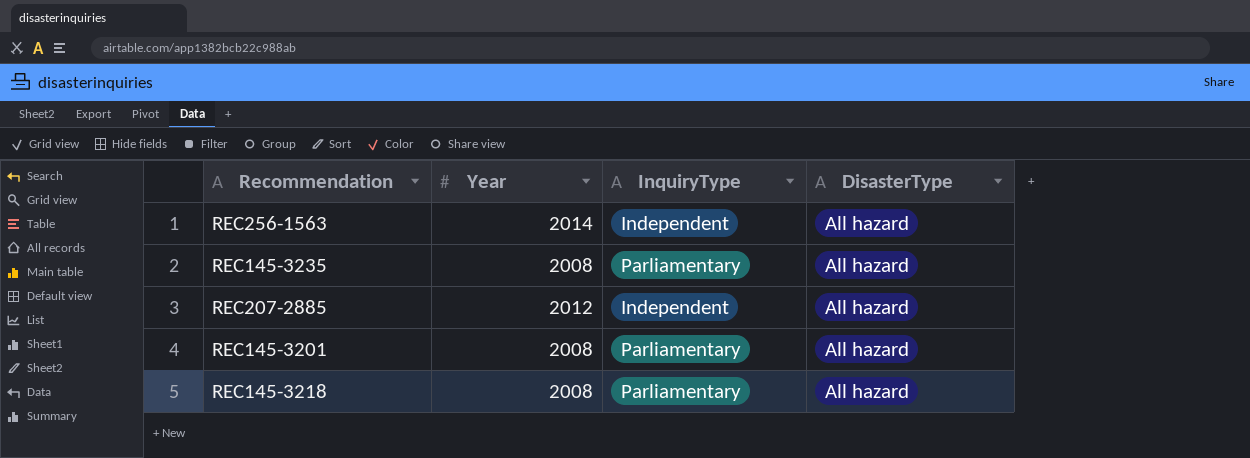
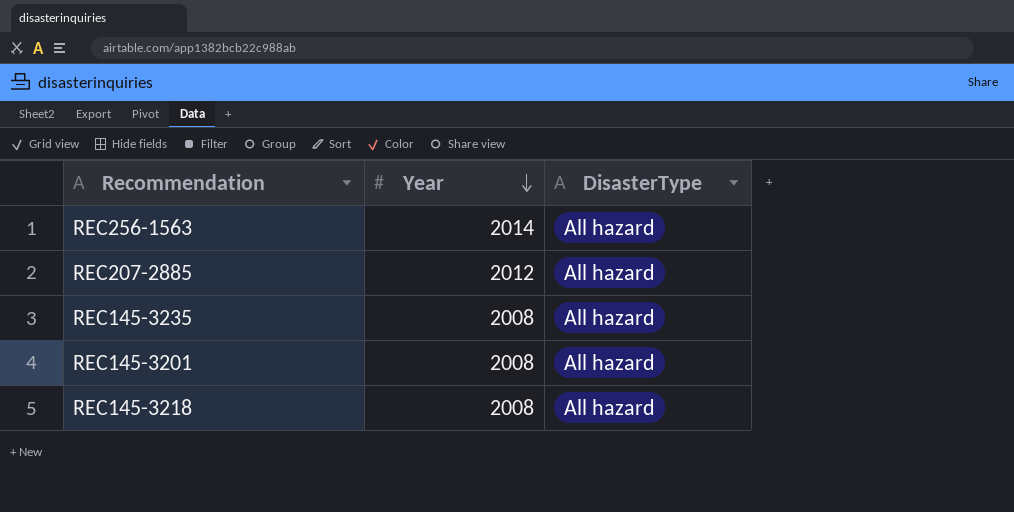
row order: none -> Year descending
column InquiryType | position: 3 -> none

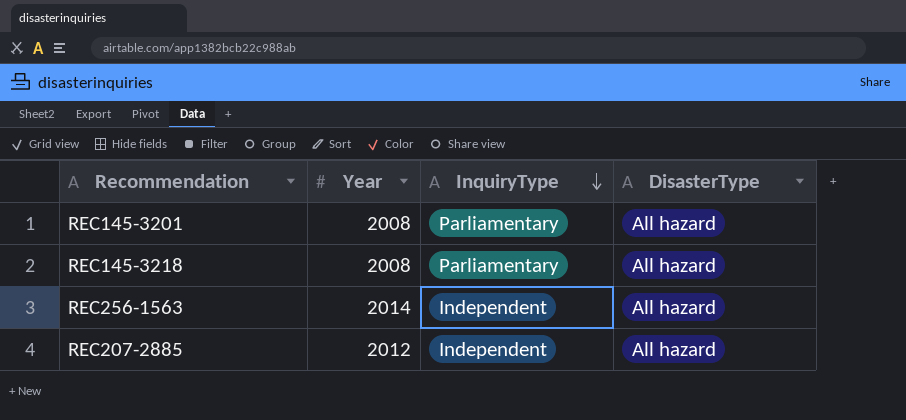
row order: Year descending -> InquiryType descending
column InquiryType | position: none -> 3
row REC145-3235: 2008 | All hazard -> none

